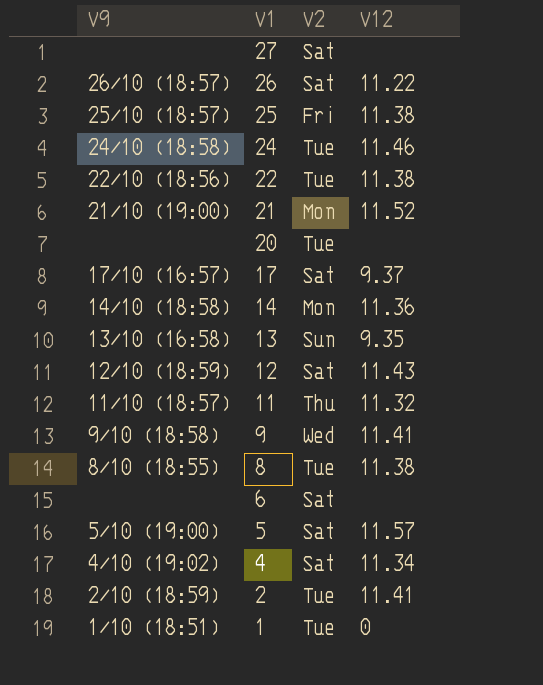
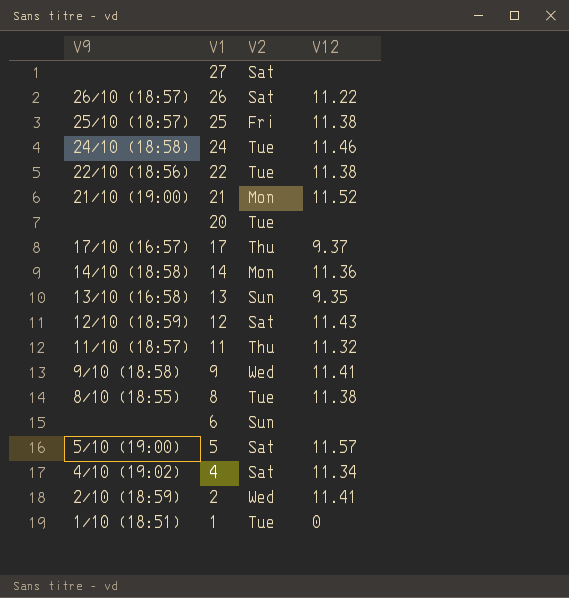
17 | V2: Sat -> Thu
6 | V2: Sat -> Sun
2 | V2: Tue -> Wed

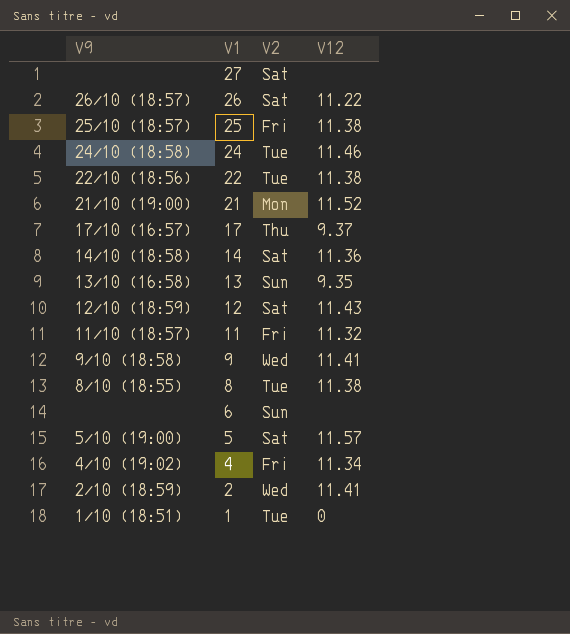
row 20: none | Tue | none -> none
14 | V2: Mon -> Sat
11 | V2: Thu -> Fri
4 | V2: Sat -> Fri

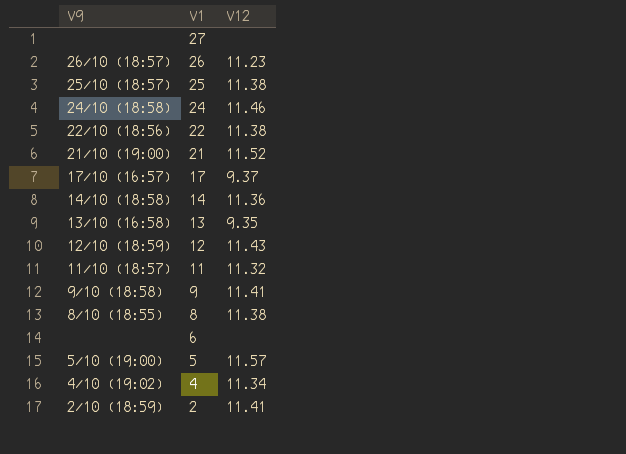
column V2 | position: 3 -> none
row 1: 1/10 (18:51) | Tue | 0 -> none
26 | V12: 11.22 -> 11.23

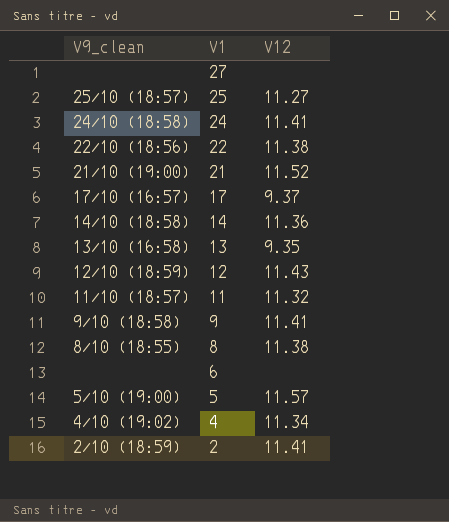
column name: V9 -> V9_clean
row 26: 26/10 (18:57) | 11.23 -> none
25 | V12: 11.38 -> 11.27
24 | V12: 11.46 -> 11.41

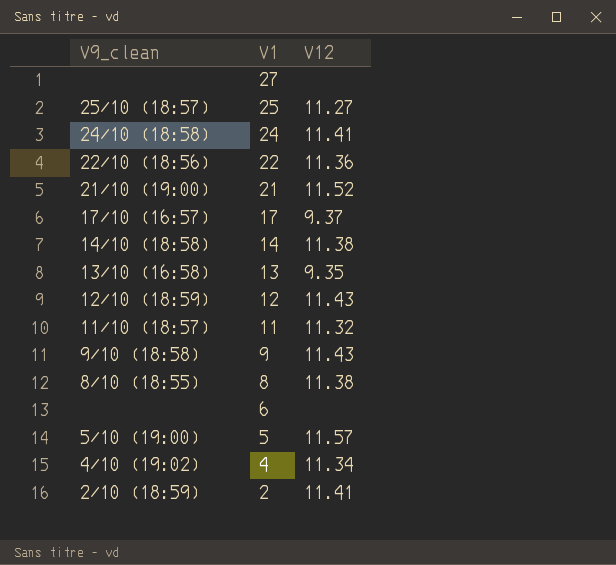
22 | V12: 11.38 -> 11.36
14 | V12: 11.36 -> 11.38
9 | V12: 11.41 -> 11.43

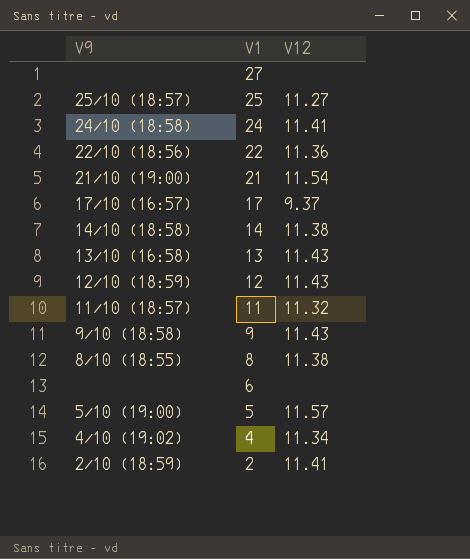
column name: V9_clean -> V9
21 | V12: 11.52 -> 11.54
13 | V12: 9.35 -> 11.43

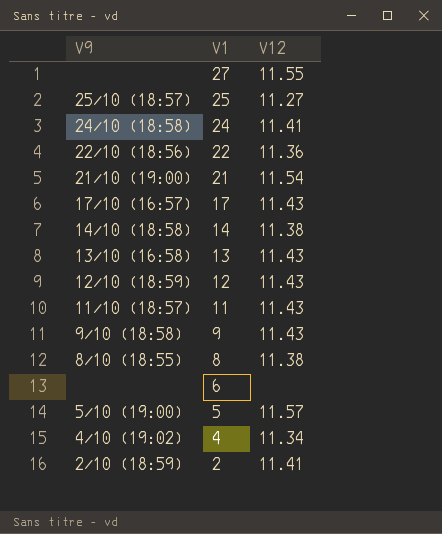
27 | V12: none -> 11.55
17 | V12: 9.37 -> 11.43
11 | V12: 11.32 -> 11.43

